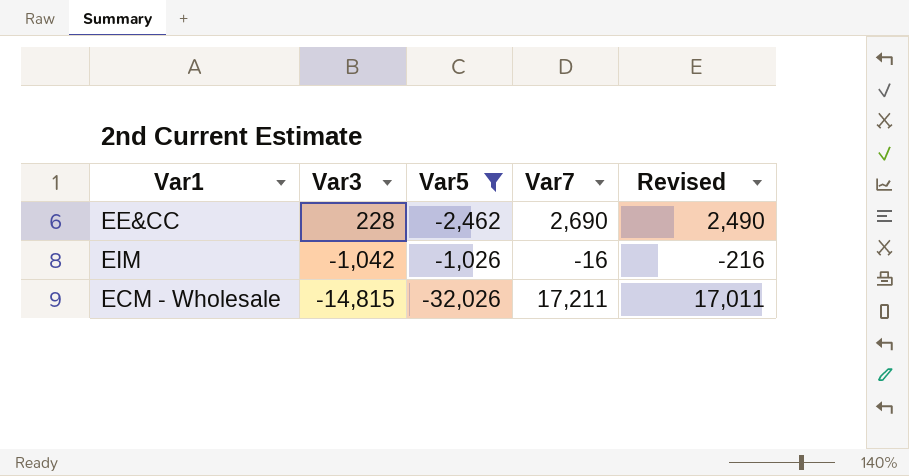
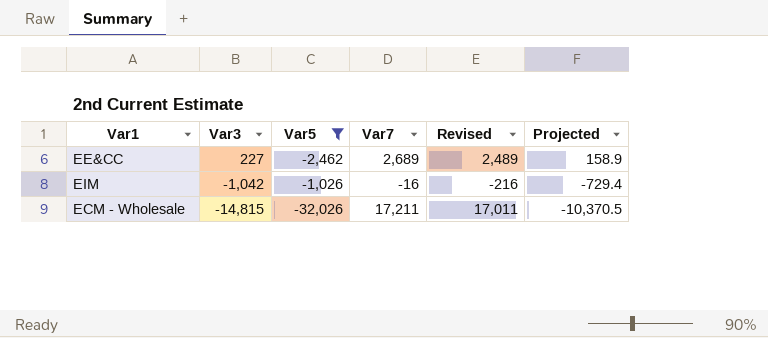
column Projected | formula: none -> [Var3] * 0.7
EE&CC | Var3: 228 -> 227
EE&CC | Var7: 2,690 -> 2,689
EE&CC | Revised: 2,490 -> 2,489

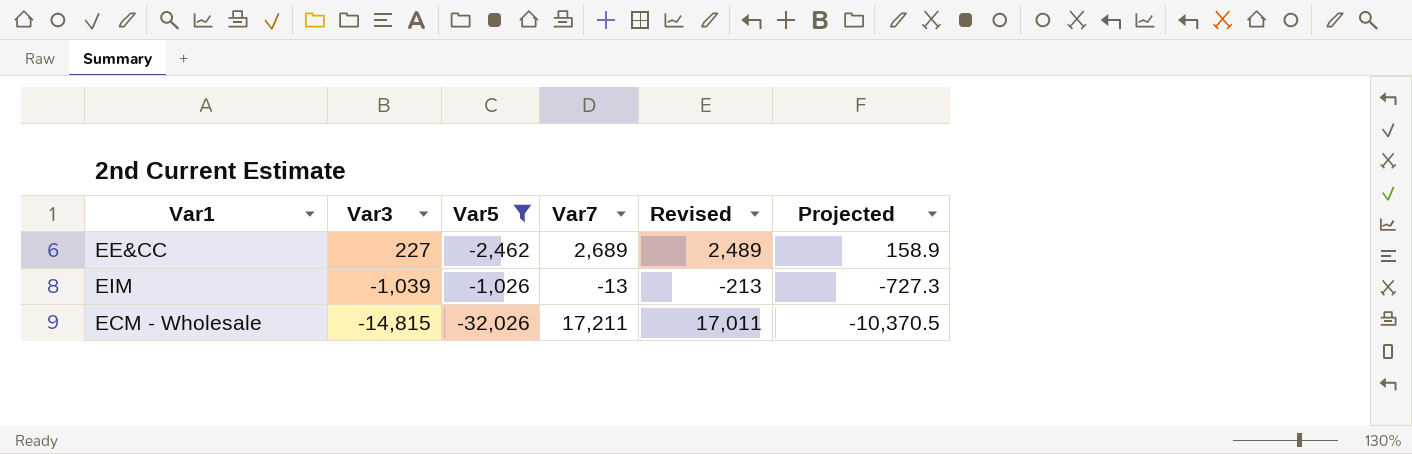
EIM | Var3: -1,042 -> -1,039
EIM | Var7: -16 -> -13
EIM | Revised: -216 -> -213
EIM | Projected: -729.4 -> -727.3

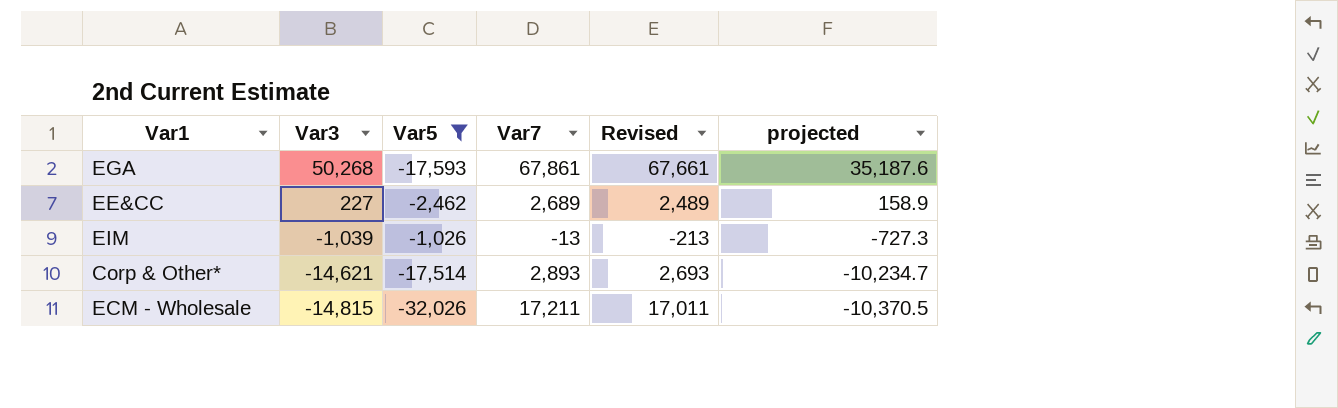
column name: Projected -> projected
row EGA: none -> 50,268 | -17,593 | 67,861 | 67,661 | 35,187.6
row Corp & Other*: none -> -14,621 | -17,514 | 2,893 | 2,693 | -10,234.7

